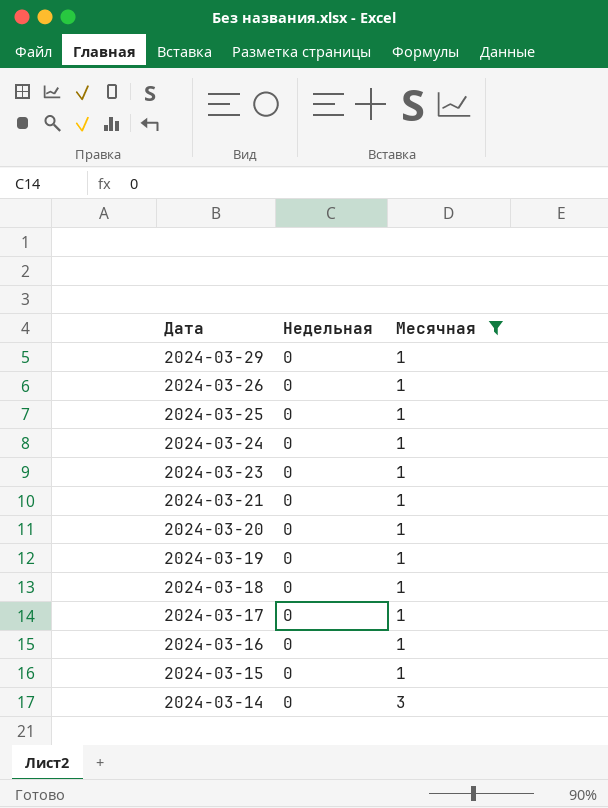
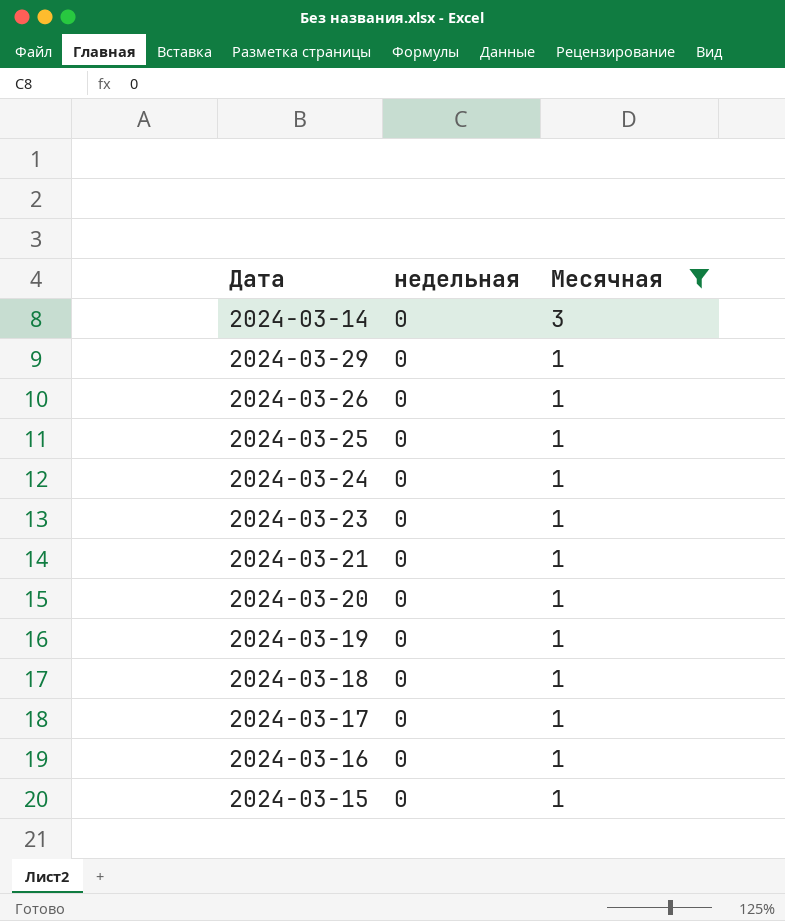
row order: Дата descending -> Месячная descending
column name: Недельная -> недельная

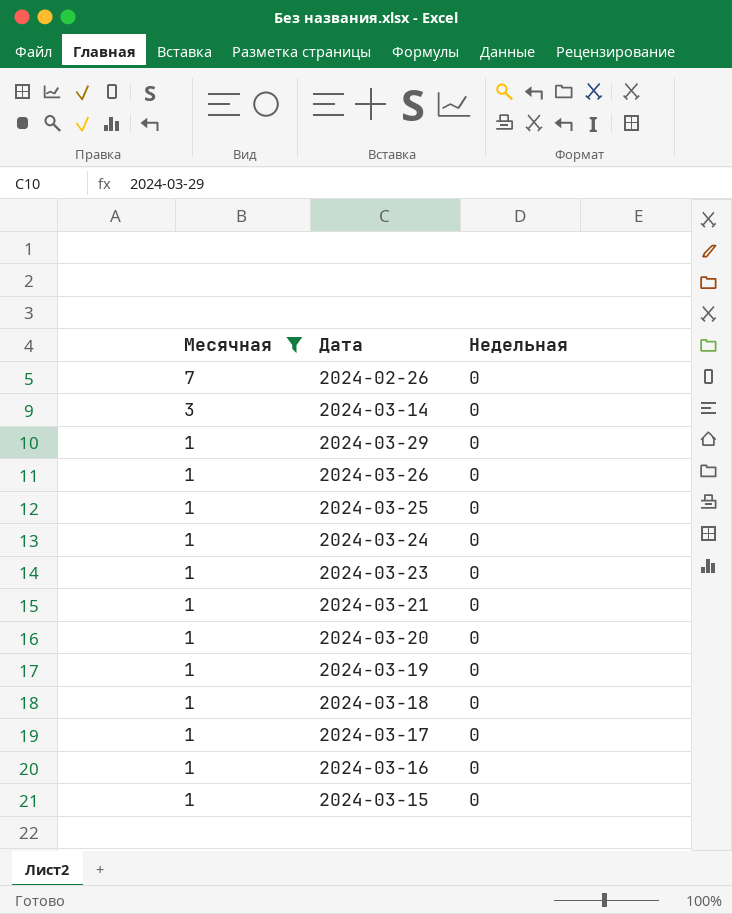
column Месячная | position: 3 -> 1
column name: недельная -> Недельная
row 2024-02-26: none -> 7 | 0

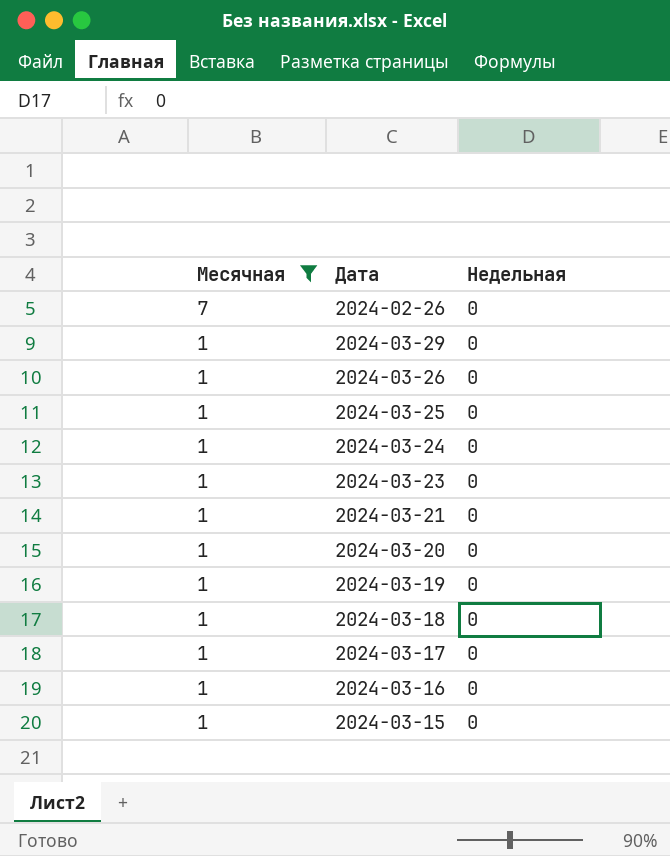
row 2024-03-14: 3 | 0 -> none

